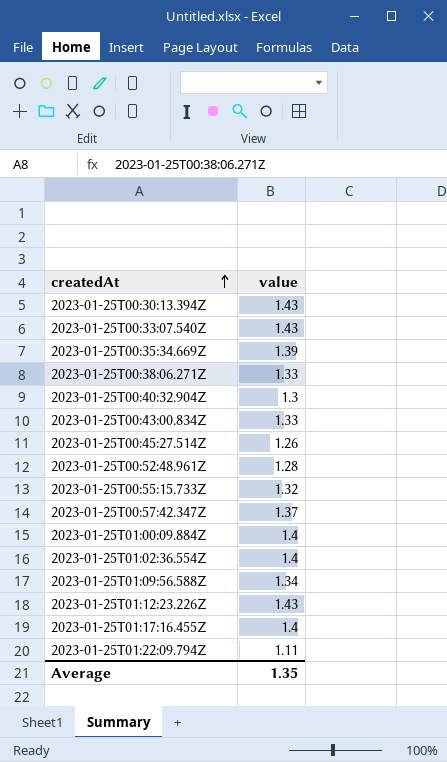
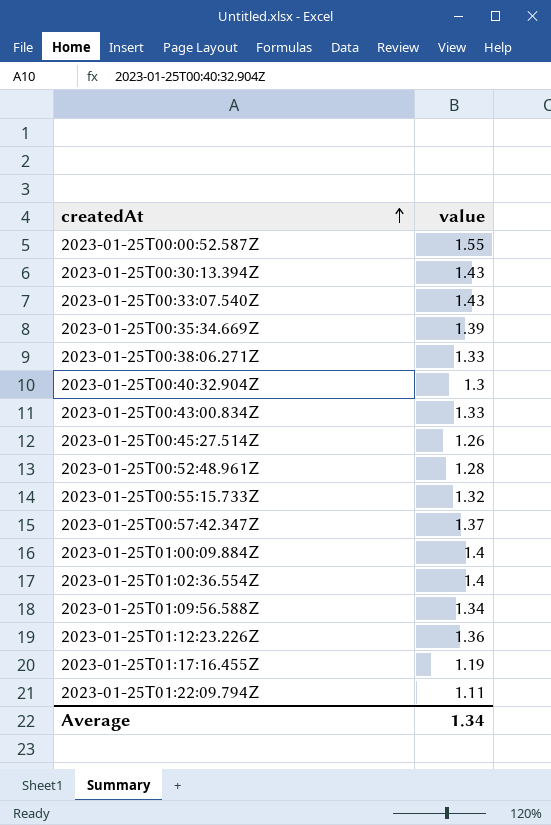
row 2023-01-25T00:00:52.587Z: none -> 1.55
2023-01-25T01:12:23.226Z | value: 1.43 -> 1.36
2023-01-25T01:17:16.455Z | value: 1.4 -> 1.19
Average | value: 1.35 -> 1.34

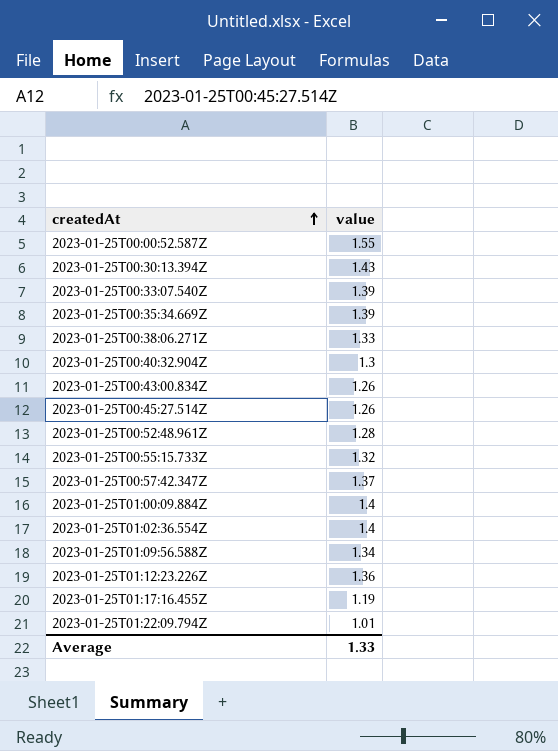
2023-01-25T00:33:07.540Z | value: 1.43 -> 1.39
2023-01-25T00:43:00.834Z | value: 1.33 -> 1.26
2023-01-25T01:22:09.794Z | value: 1.11 -> 1.01
Average | value: 1.34 -> 1.33

